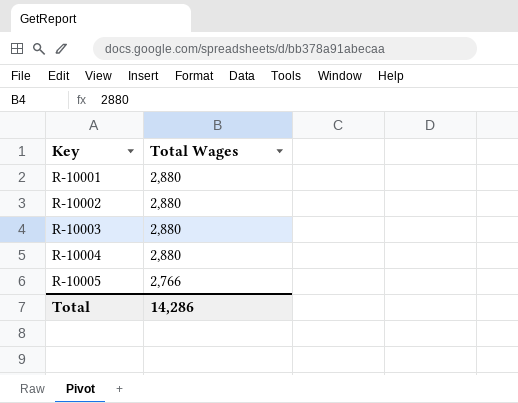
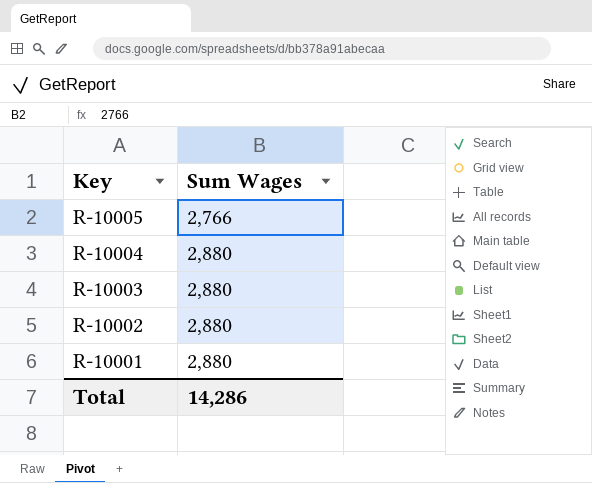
row order: Key ascending -> Key descending
column name: Total Wages -> Sum Wages

